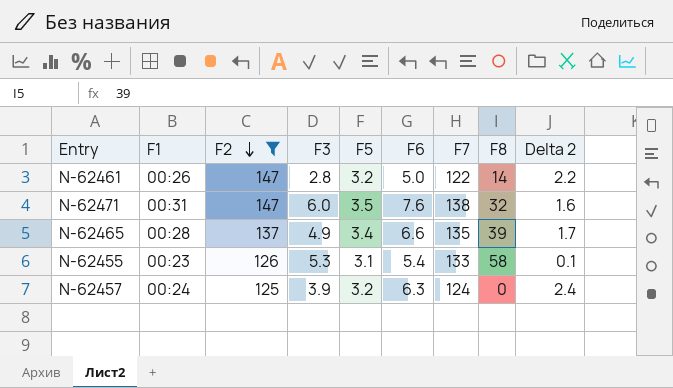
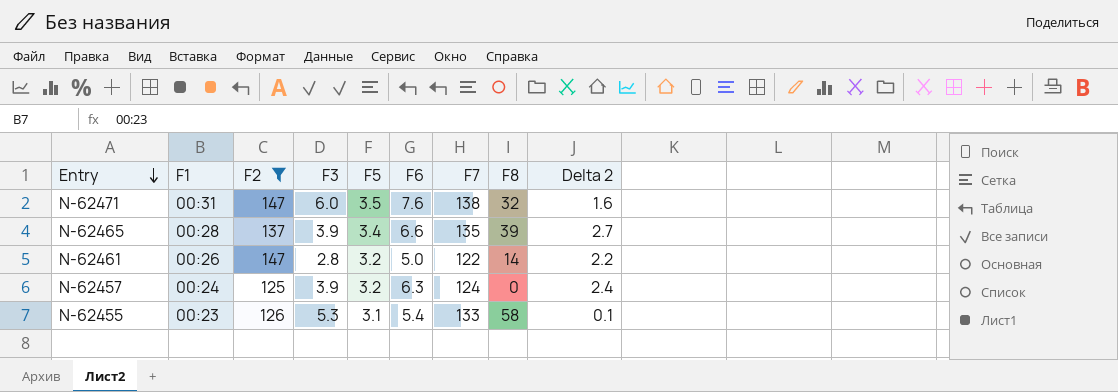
row order: F2 descending -> Entry descending
N-62465 | F3: 4.9 -> 3.9
N-62465 | Delta 2: 1.7 -> 2.7

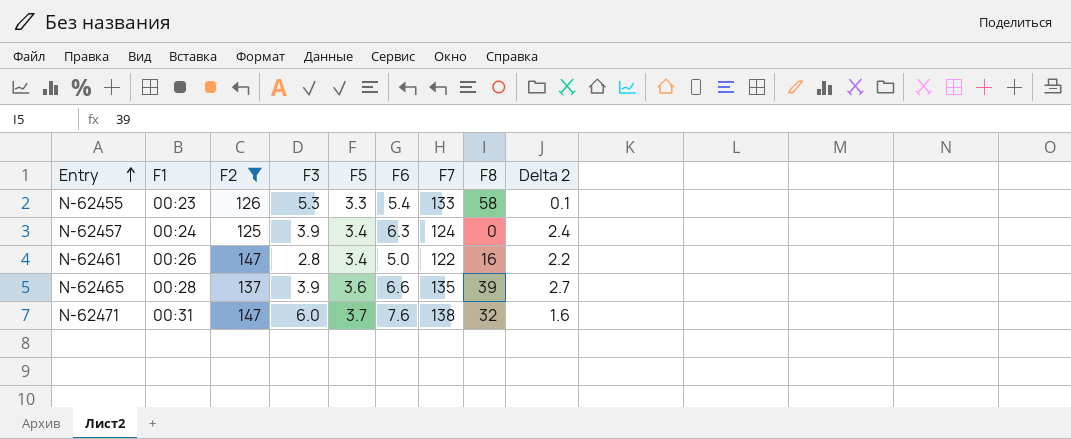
row order: Entry descending -> Entry ascending
N-62455 | F5: 3.1 -> 3.3
N-62457 | F5: 3.2 -> 3.4
N-62461 | F5: 3.2 -> 3.4
N-62461 | F8: 14 -> 16
N-62465 | F5: 3.4 -> 3.6
N-62471 | F5: 3.5 -> 3.7

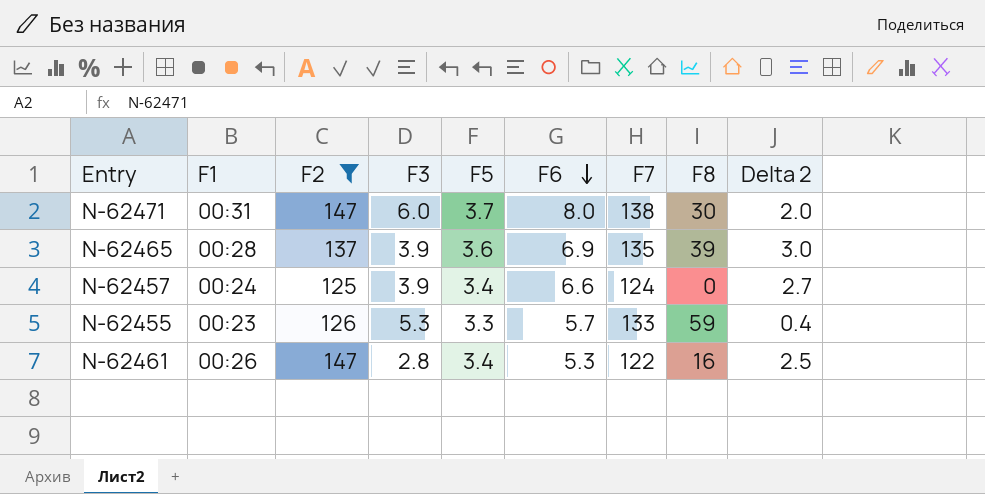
row order: Entry ascending -> F6 descending
N-62471 | F6: 7.6 -> 8.0
N-62471 | F8: 32 -> 30
N-62471 | Delta 2: 1.6 -> 2.0
N-62465 | F6: 6.6 -> 6.9
N-62465 | Delta 2: 2.7 -> 3.0
N-62457 | F6: 6.3 -> 6.6
N-62457 | Delta 2: 2.4 -> 2.7
N-62455 | F6: 5.4 -> 5.7
N-62455 | F8: 58 -> 59
N-62455 | Delta 2: 0.1 -> 0.4
N-62461 | F6: 5.0 -> 5.3
N-62461 | Delta 2: 2.2 -> 2.5

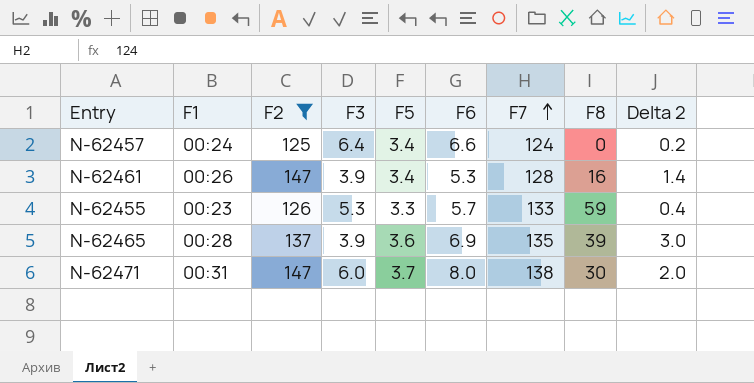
row order: F6 descending -> F7 ascending
N-62457 | F3: 3.9 -> 6.4
N-62457 | Delta 2: 2.7 -> 0.2
N-62461 | F3: 2.8 -> 3.9
N-62461 | F7: 122 -> 128
N-62461 | Delta 2: 2.5 -> 1.4

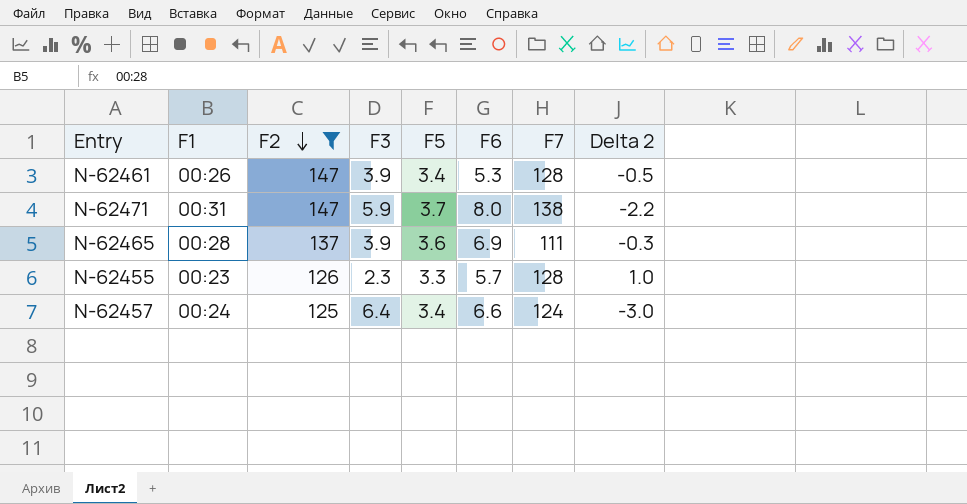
row order: F7 ascending -> F2 descending
column F8 | position: 8 -> none
column Delta 2 | formula: [F6] - [F3] -> [F5] - [F3]
N-62471 | F3: 6.0 -> 5.9
N-62465 | F7: 135 -> 111
N-62455 | F3: 5.3 -> 2.3
N-62455 | F7: 133 -> 128

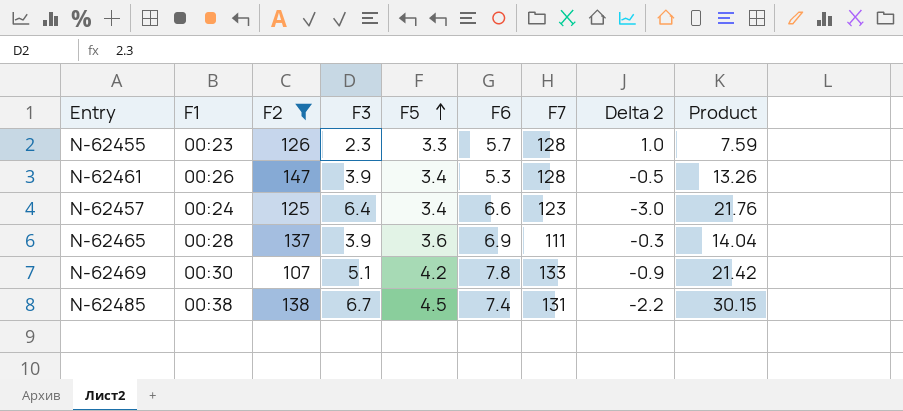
row order: F2 descending -> F5 ascending
column Product | formula: none -> [F3] * [F5]
row N-62471: 00:31 | 147 | 5.9 | 3.7 | 8.0 | 138 | -2.2 -> none
N-62457 | F7: 124 -> 123
row N-62469: none -> 00:30 | 107 | 5.1 | 4.2 | 7.8 | 133 | -0.9 | 21.42
row N-62485: none -> 00:38 | 138 | 6.7 | 4.5 | 7.4 | 131 | -2.2 | 30.15

